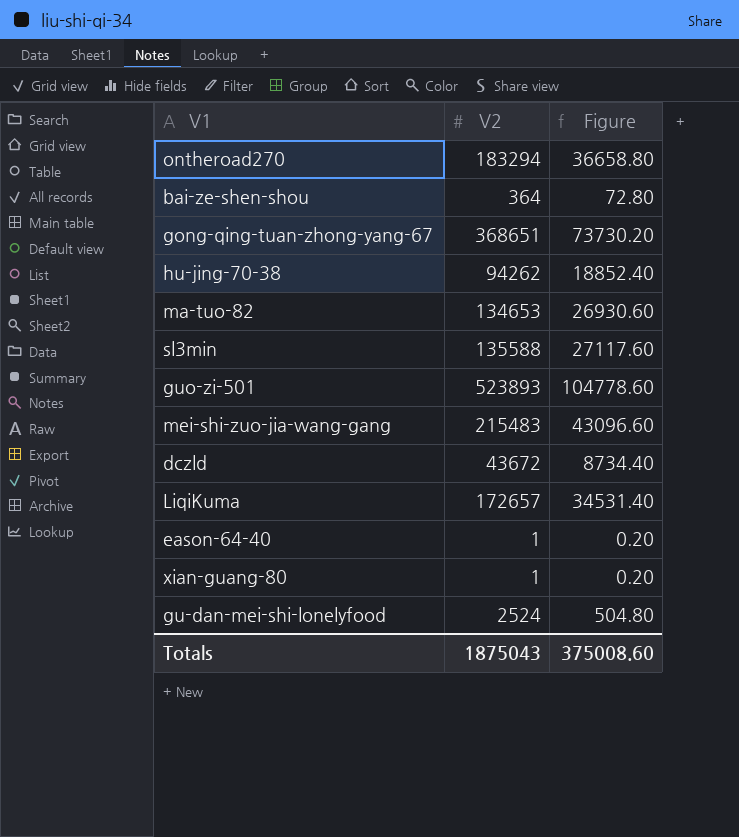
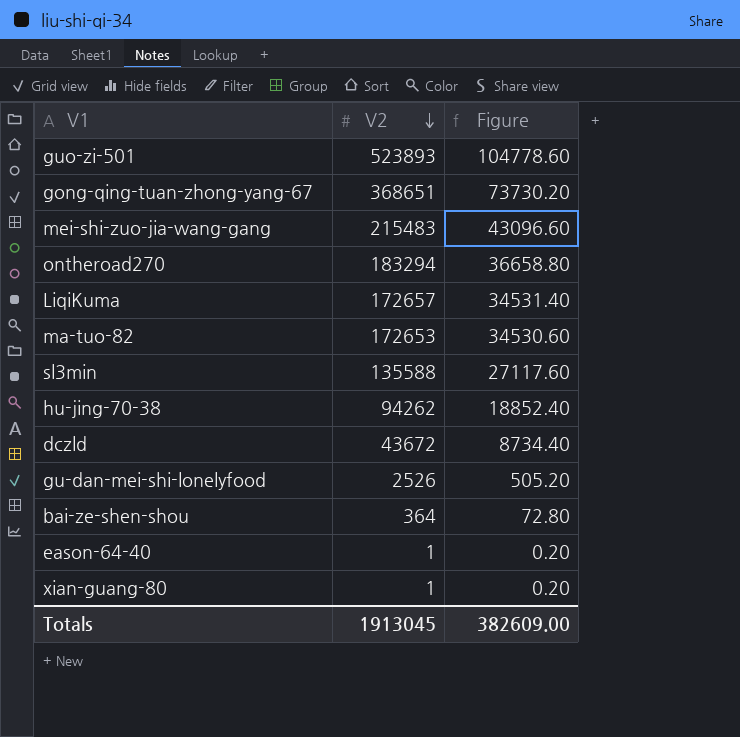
row order: none -> V2 descending
ma-tuo-82 | V2: 134653 -> 172653
ma-tuo-82 | Figure: 26930.60 -> 34530.60
gu-dan-mei-shi-lonelyfood | V2: 2524 -> 2526
gu-dan-mei-shi-lonelyfood | Figure: 504.80 -> 505.20
Totals | V2: 1875043 -> 1913045
Totals | Figure: 375008.60 -> 382609.00

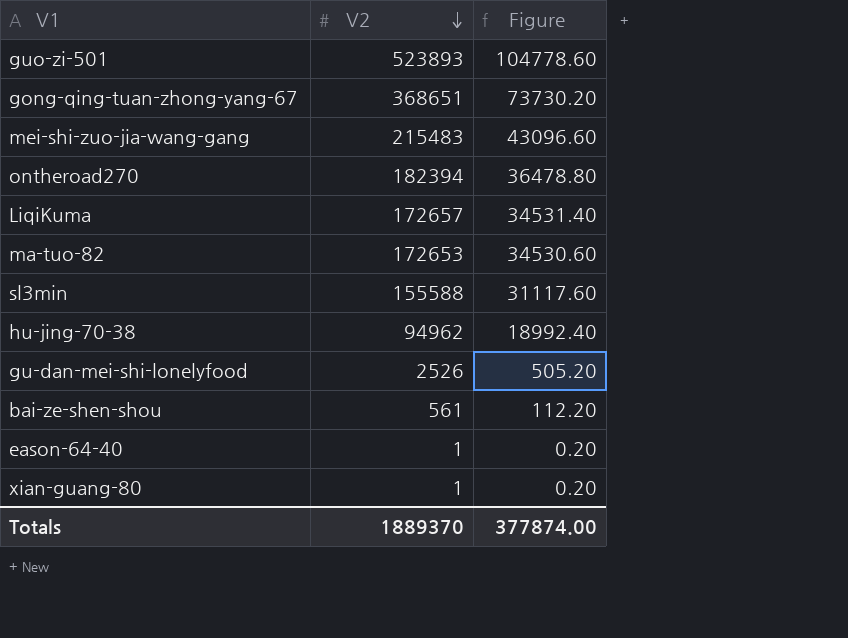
row dczld: 43672 | 8734.40 -> none
ontheroad270 | V2: 183294 -> 182394
ontheroad270 | Figure: 36658.80 -> 36478.80
sl3min | V2: 135588 -> 155588
sl3min | Figure: 27117.60 -> 31117.60
hu-jing-70-38 | V2: 94262 -> 94962
hu-jing-70-38 | Figure: 18852.40 -> 18992.40
bai-ze-shen-shou | V2: 364 -> 561
bai-ze-shen-shou | Figure: 72.80 -> 112.20
Totals | V2: 1913045 -> 1889370
Totals | Figure: 382609.00 -> 377874.00

